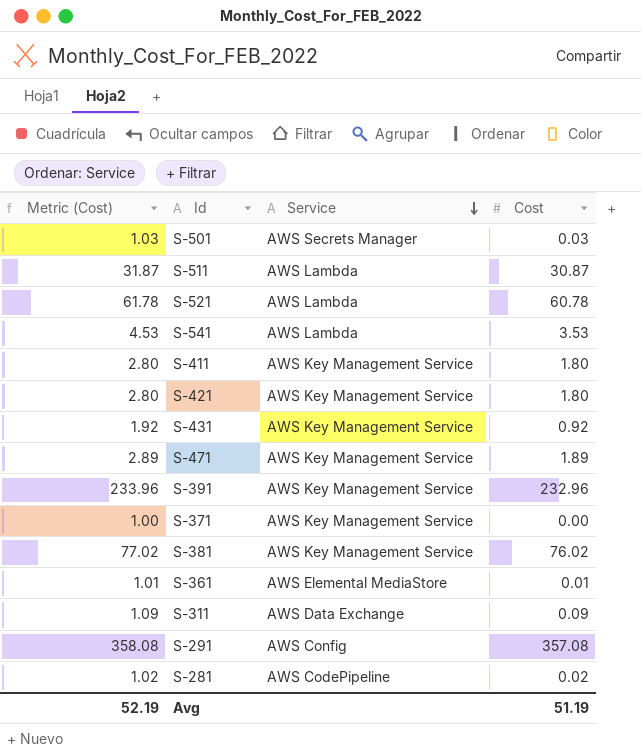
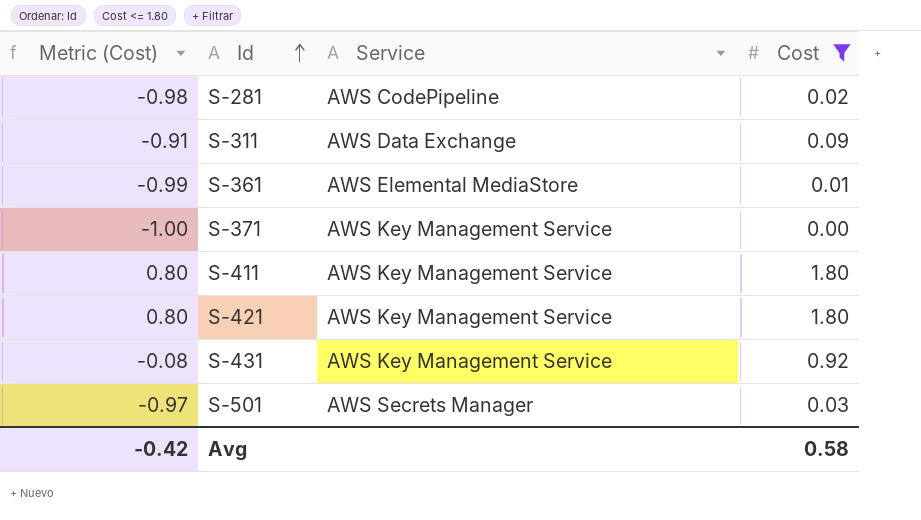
filter: none -> Cost <= 1.80
row order: Service descending -> Id ascending
column Metric (Cost) | formula: [Cost] + 1 -> [Cost] - 1
Avg | Metric (Cost): 52.19 -> -0.42
Avg | Cost: 51.19 -> 0.58

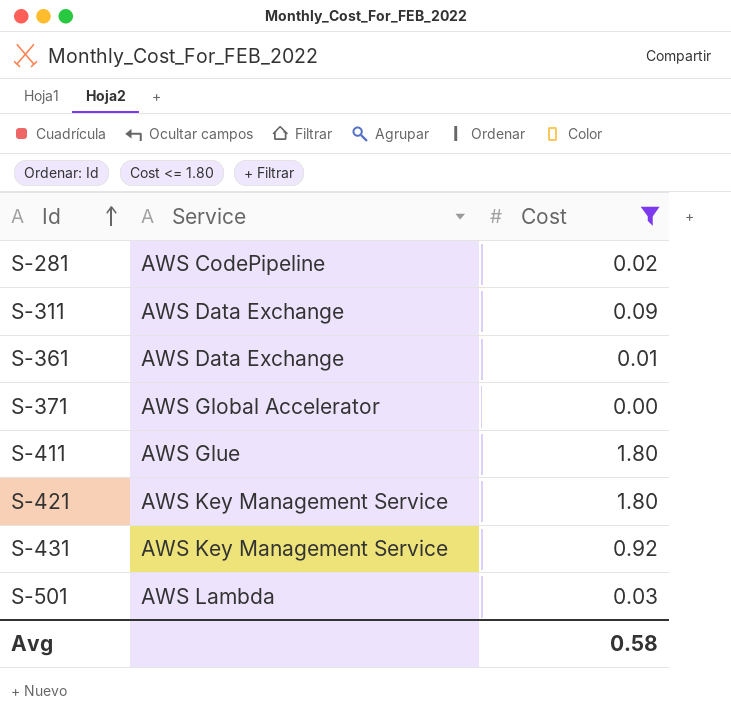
column Metric (Cost) | formula: [Cost] - 1 -> none
S-361 | Service: AWS Elemental MediaStore -> AWS Data Exchange
S-371 | Service: AWS Key Management Service -> AWS Global Accelerator
S-411 | Service: AWS Key Management Service -> AWS Glue
S-501 | Service: AWS Secrets Manager -> AWS Lambda

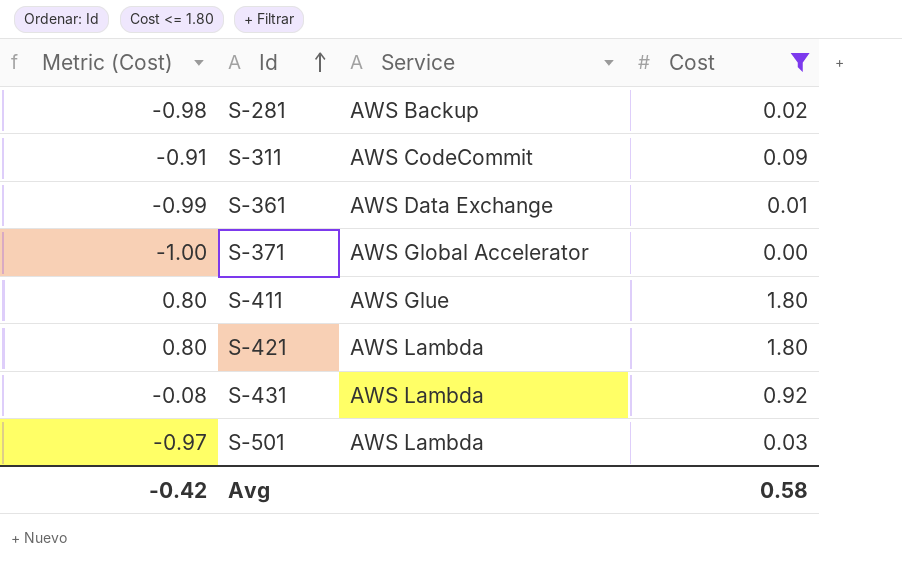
column Metric (Cost) | formula: none -> [Cost] - 1
S-281 | Service: AWS CodePipeline -> AWS Backup
S-311 | Service: AWS Data Exchange -> AWS CodeCommit
S-421 | Service: AWS Key Management Service -> AWS Lambda
S-431 | Service: AWS Key Management Service -> AWS Lambda

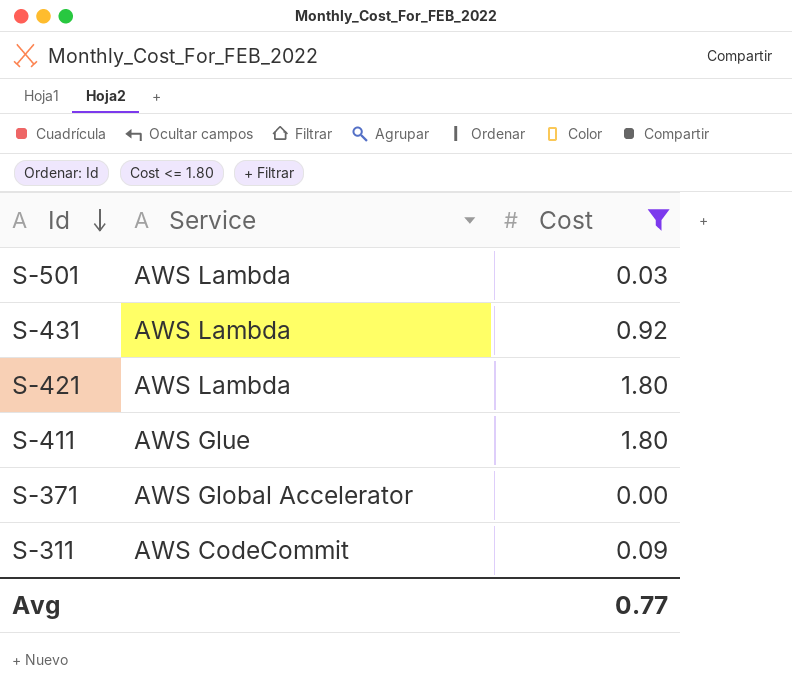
row order: Id ascending -> Id descending
column Metric (Cost) | formula: [Cost] - 1 -> none
row S-281: -0.98 | AWS Backup | 0.02 -> none
row S-361: -0.99 | AWS Data Exchange | 0.01 -> none
Avg | Cost: 0.58 -> 0.77

